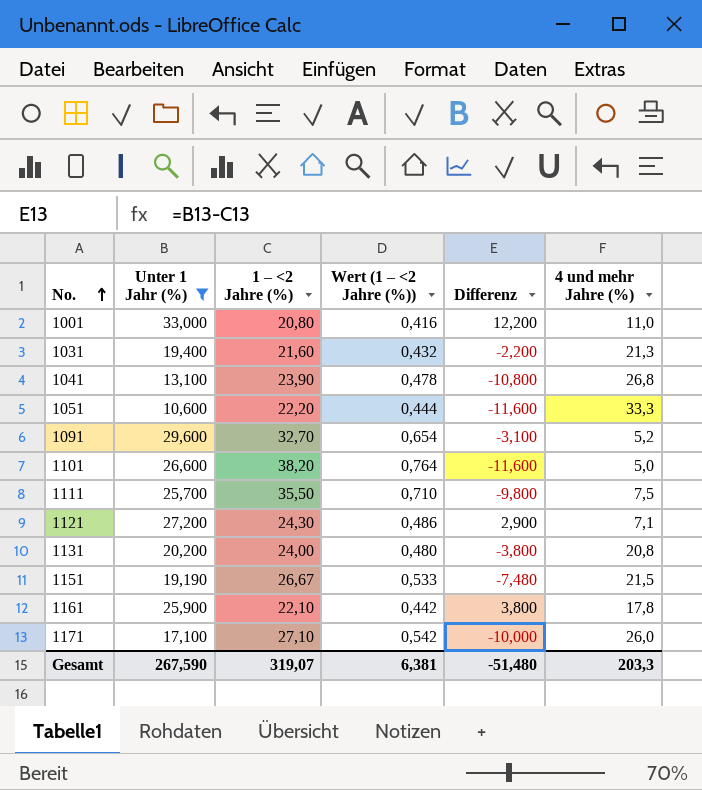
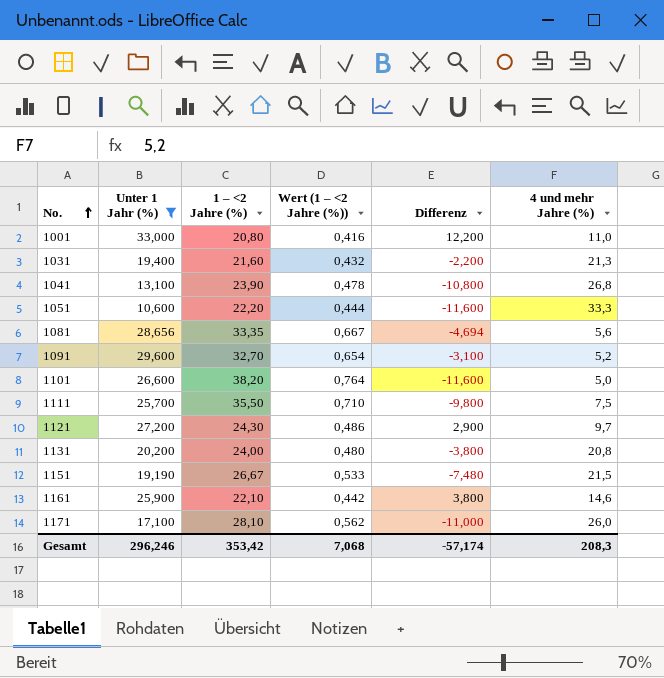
row 1081: none -> 28,656 | 33,35 | 0,667 | -4,694 | 5,6
1121 | 4 und mehr Jahre (%): 7,1 -> 9,7
1161 | 4 und mehr Jahre (%): 17,8 -> 14,6
1171 | 1 – <2 Jahre (%): 27,10 -> 28,10
1171 | Wert (1 – <2 Jahre (%)): 0,542 -> 0,562
1171 | Differenz: -10,000 -> -11,000
Gesamt | Unter 1 Jahr (%): 267,590 -> 296,246
Gesamt | 1 – <2 Jahre (%): 319,07 -> 353,42
Gesamt | Wert (1 – <2 Jahre (%)): 6,381 -> 7,068
Gesamt | Differenz: -51,480 -> -57,174
Gesamt | 4 und mehr Jahre (%): 203,3 -> 208,3

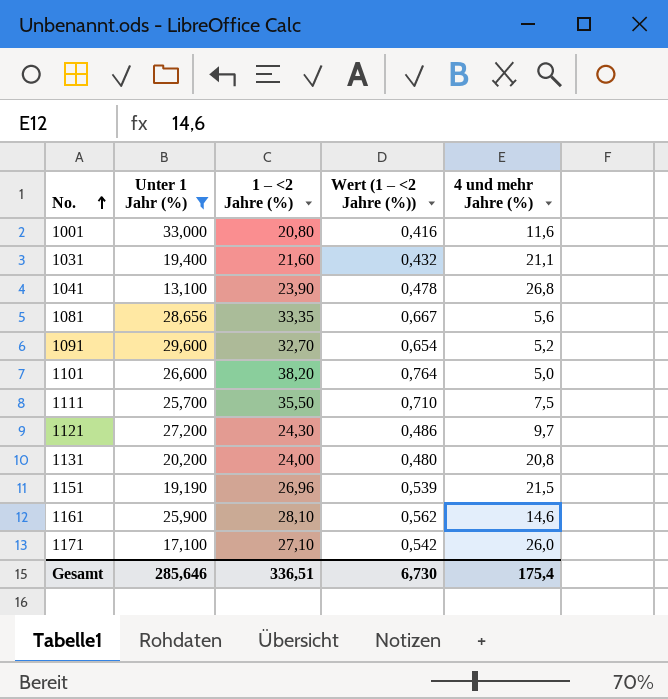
column Differenz | formula: [Unter 1 Jahr (%)] - [1 – <2 Jahre (%)] -> none
row 1051: 10,600 | 22,20 | 0,444 | -11,600 | 33,3 -> none
1001 | 4 und mehr Jahre (%): 11,0 -> 11,6
1031 | 4 und mehr Jahre (%): 21,3 -> 21,1
1151 | 1 – <2 Jahre (%): 26,67 -> 26,96
1151 | Wert (1 – <2 Jahre (%)): 0,533 -> 0,539
1161 | 1 – <2 Jahre (%): 22,10 -> 28,10
1161 | Wert (1 – <2 Jahre (%)): 0,442 -> 0,562
1171 | 1 – <2 Jahre (%): 28,10 -> 27,10
1171 | Wert (1 – <2 Jahre (%)): 0,562 -> 0,542
Gesamt | Unter 1 Jahr (%): 296,246 -> 285,646
Gesamt | 1 – <2 Jahre (%): 353,42 -> 336,51
Gesamt | Wert (1 – <2 Jahre (%)): 7,068 -> 6,730
Gesamt | 4 und mehr Jahre (%): 208,3 -> 175,4

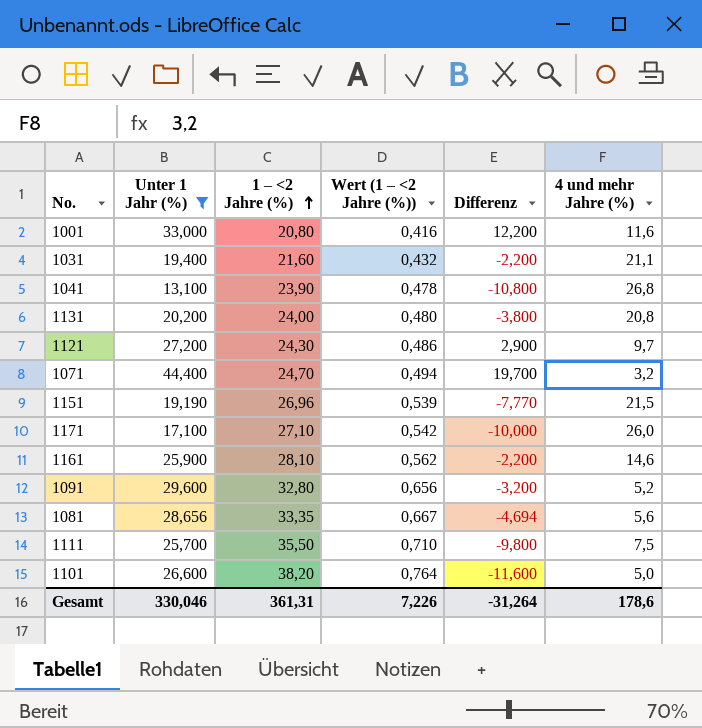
row order: No. ascending -> 1 – <2 Jahre (%) ascending
column Differenz | formula: none -> [Unter 1 Jahr (%)] - [1 – <2 Jahre (%)]
row 1071: none -> 44,400 | 24,70 | 0,494 | 19,700 | 3,2
1091 | 1 – <2 Jahre (%): 32,70 -> 32,80
1091 | Wert (1 – <2 Jahre (%)): 0,654 -> 0,656
Gesamt | Unter 1 Jahr (%): 285,646 -> 330,046
Gesamt | 1 – <2 Jahre (%): 336,51 -> 361,31
Gesamt | Wert (1 – <2 Jahre (%)): 6,730 -> 7,226
Gesamt | 4 und mehr Jahre (%): 175,4 -> 178,6

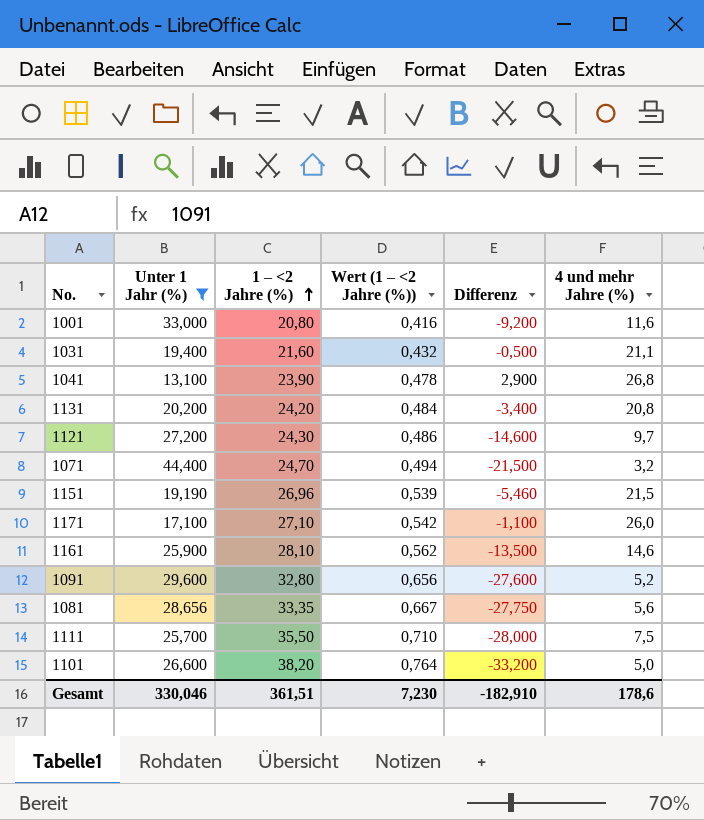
column Differenz | formula: [Unter 1 Jahr (%)] - [1 – <2 Jahre (%)] -> [4 und mehr Jahre (%)] - [1 – <2 Jahre (%)]
1131 | 1 – <2 Jahre (%): 24,00 -> 24,20
1131 | Wert (1 – <2 Jahre (%)): 0,480 -> 0,484
Gesamt | 1 – <2 Jahre (%): 361,31 -> 361,51
Gesamt | Wert (1 – <2 Jahre (%)): 7,226 -> 7,230
Gesamt | Differenz: -31,264 -> -182,910

